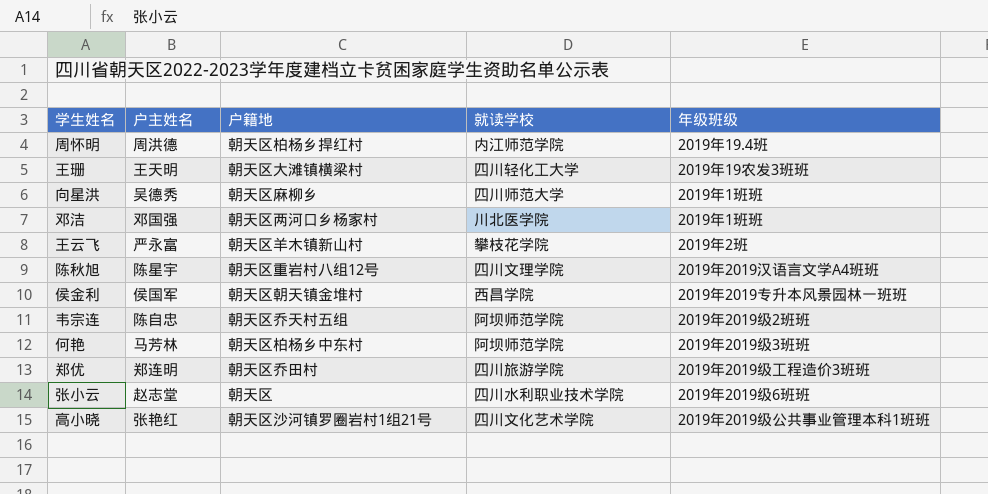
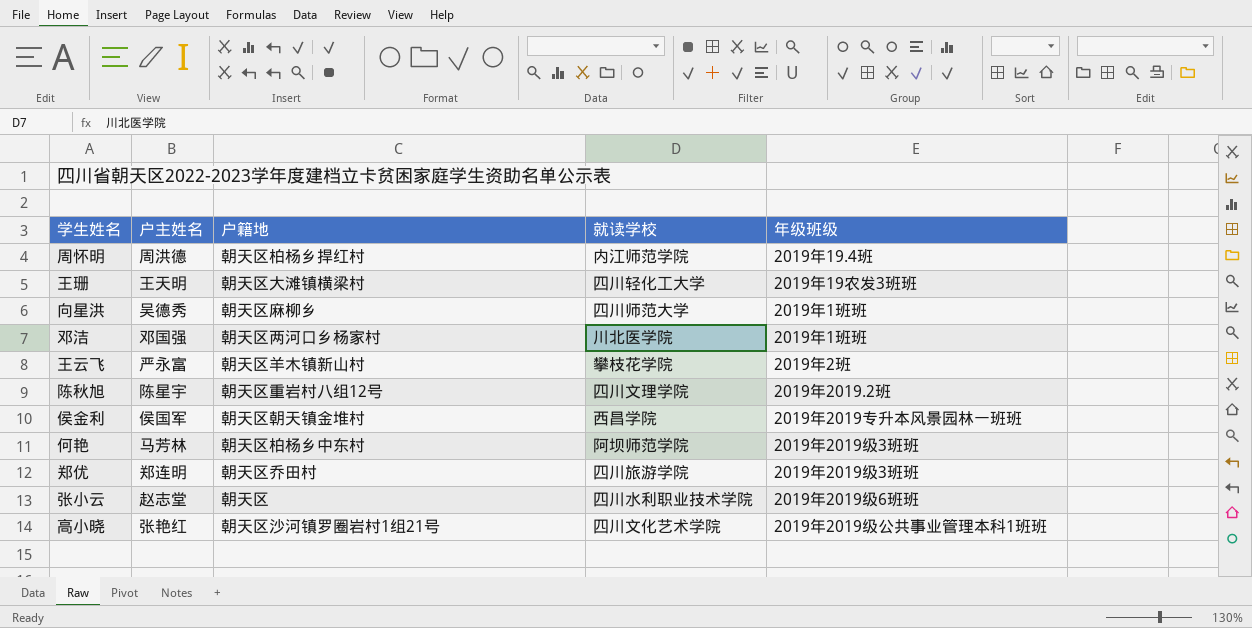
row 韦宗连: 陈自忠 | 朝天区乔天村五组 | 阿坝师范学院 | 2019年2019级2班班 -> none
陈秋旭 | 年级班级: 2019年2019汉语言文学A4班班 -> 2019年2019.2班
郑优 | 年级班级: 2019年2019级工程造价3班班 -> 2019年2019级3班班

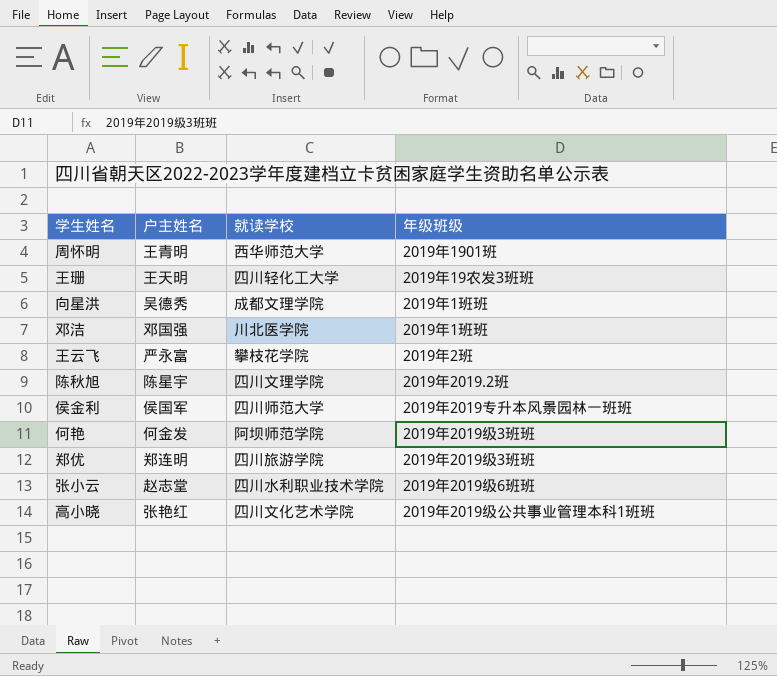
column 户籍地 | position: 3 -> none
周怀明 | 户主姓名: 周洪德 -> 王青明
周怀明 | 就读学校: 内江师范学院 -> 西华师范大学
周怀明 | 年级班级: 2019年19.4班 -> 2019年1901班
向星洪 | 就读学校: 四川师范大学 -> 成都文理学院
侯金利 | 就读学校: 西昌学院 -> 四川师范大学
何艳 | 户主姓名: 马芳林 -> 何金发

